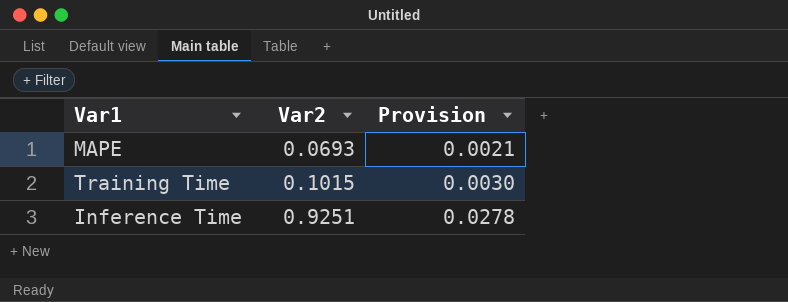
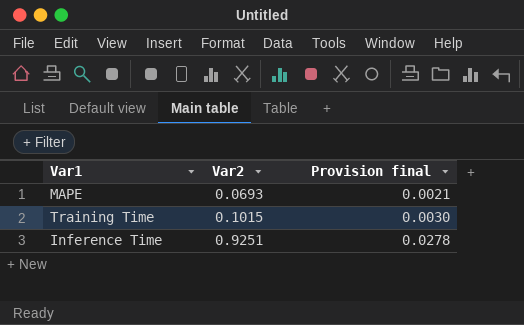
column name: Provision -> Provision final

